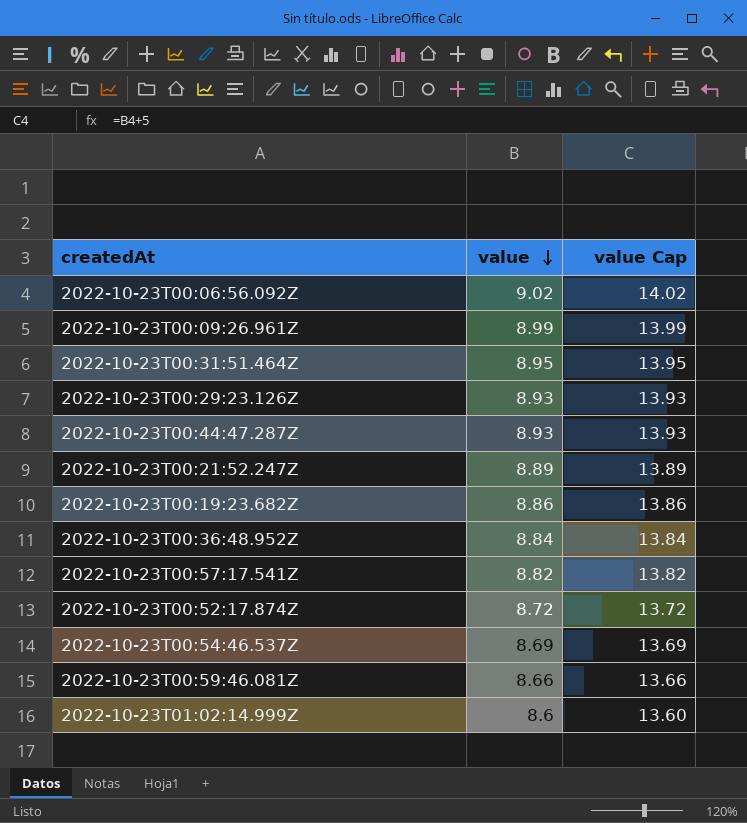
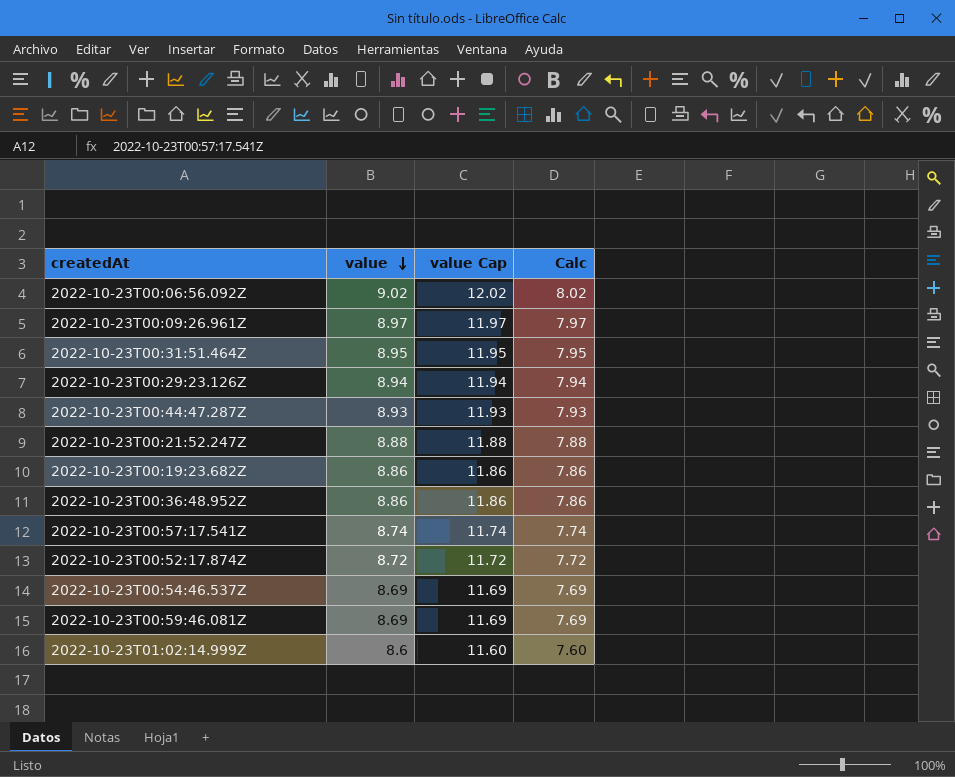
column value Cap | formula: [value] + 5 -> [value] + 3
column Calc | formula: none -> [value] - 1
2022-10-23T00:09:26.961Z | value: 8.99 -> 8.97
2022-10-23T00:29:23.126Z | value: 8.93 -> 8.94
2022-10-23T00:21:52.247Z | value: 8.89 -> 8.88
2022-10-23T00:36:48.952Z | value: 8.84 -> 8.86
2022-10-23T00:57:17.541Z | value: 8.82 -> 8.74
2022-10-23T00:59:46.081Z | value: 8.66 -> 8.69

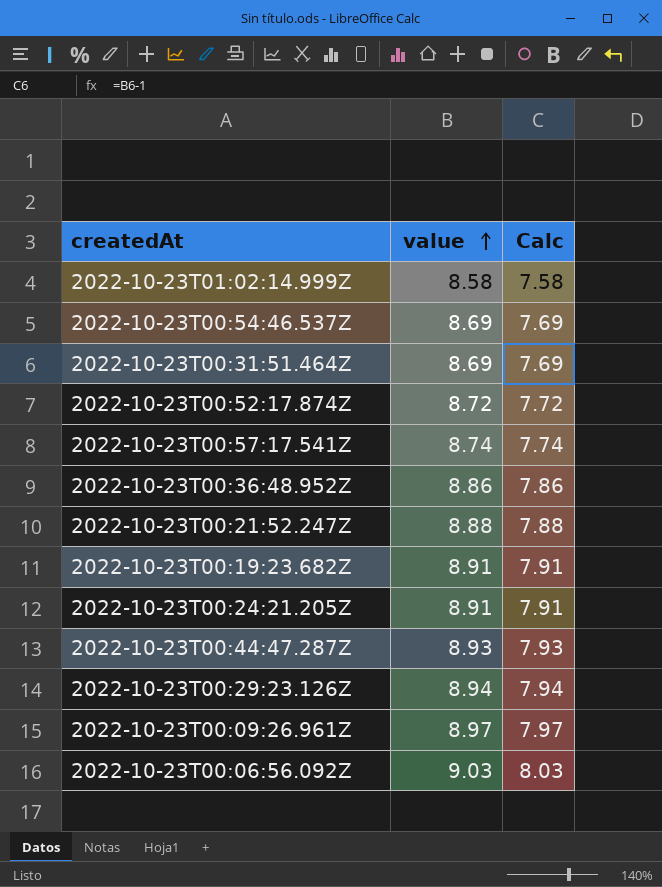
row order: value descending -> value ascending
column value Cap | formula: [value] + 3 -> none
row 2022-10-23T00:59:46.081Z: 8.69 | 11.69 | 7.69 -> none
2022-10-23T01:02:14.999Z | value: 8.6 -> 8.58
2022-10-23T01:02:14.999Z | Calc: 7.60 -> 7.58
2022-10-23T00:31:51.464Z | value: 8.95 -> 8.69
2022-10-23T00:31:51.464Z | Calc: 7.95 -> 7.69
2022-10-23T00:19:23.682Z | value: 8.86 -> 8.91
2022-10-23T00:19:23.682Z | Calc: 7.86 -> 7.91
row 2022-10-23T00:24:21.205Z: none -> 8.91 | 7.91
2022-10-23T00:06:56.092Z | value: 9.02 -> 9.03
2022-10-23T00:06:56.092Z | Calc: 8.02 -> 8.03

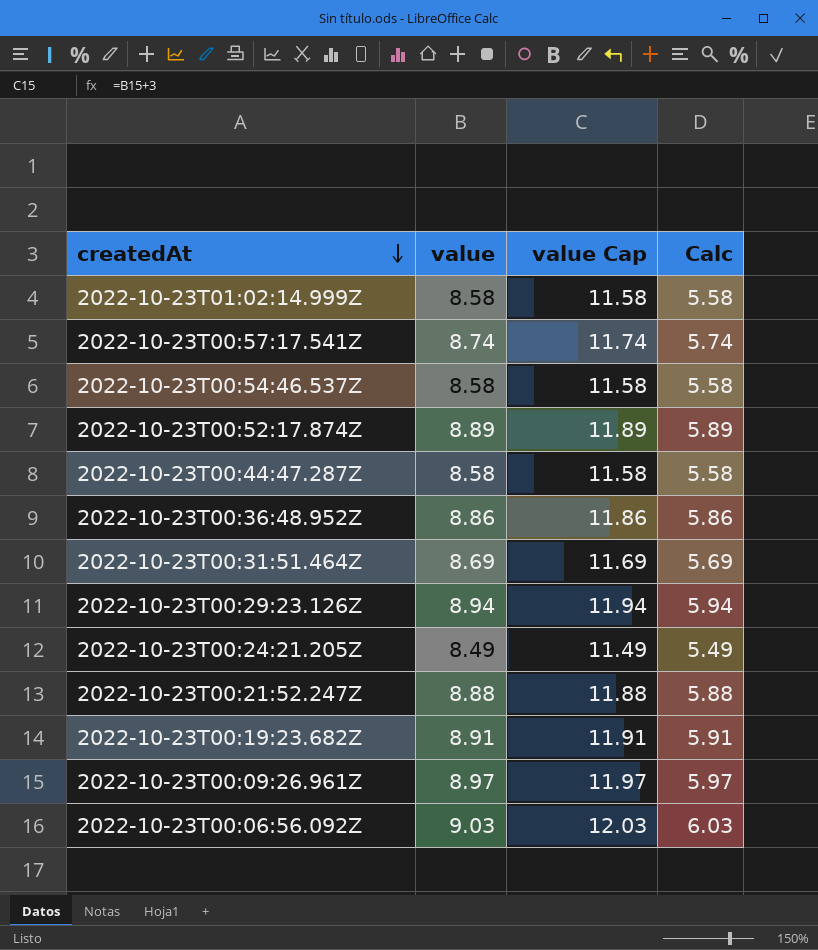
row order: value ascending -> createdAt descending
column value Cap | formula: none -> [value] + 3
column Calc | formula: [value] - 1 -> [value] - 3
2022-10-23T00:54:46.537Z | value: 8.69 -> 8.58
2022-10-23T00:52:17.874Z | value: 8.72 -> 8.89
2022-10-23T00:44:47.287Z | value: 8.93 -> 8.58
2022-10-23T00:24:21.205Z | value: 8.91 -> 8.49

